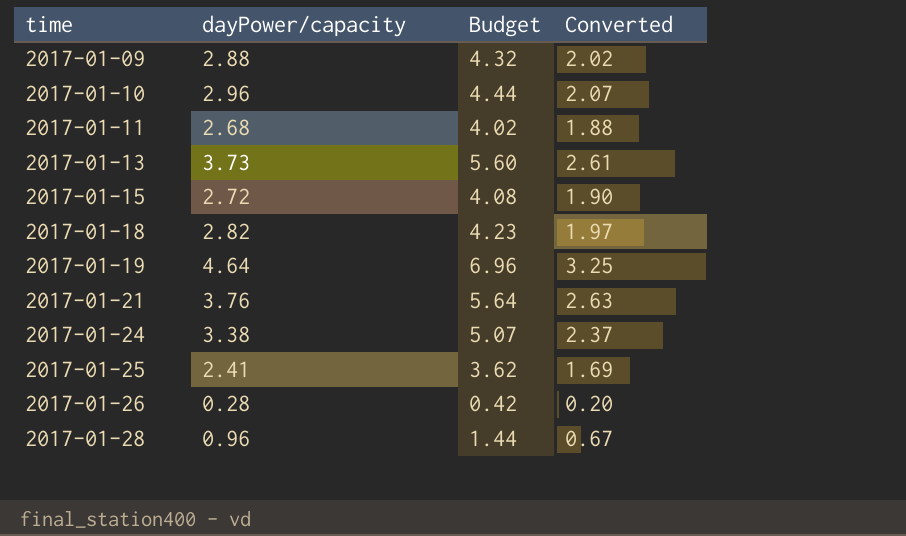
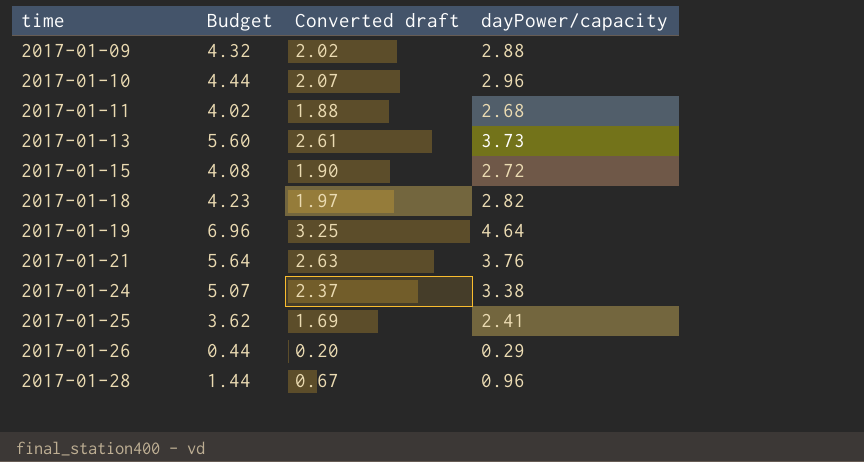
column name: Converted -> Converted draft
column dayPower/capacity | position: 2 -> 4
2017-01-26 | Budget: 0.42 -> 0.44
2017-01-26 | dayPower/capacity: 0.28 -> 0.29

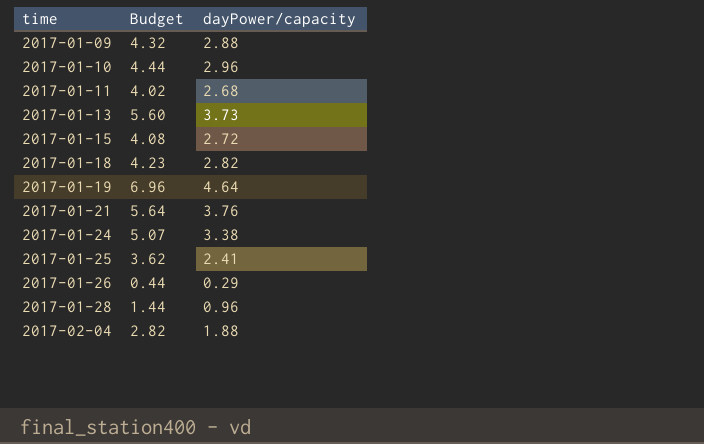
column Converted draft | formula: [dayPower/capacity] * 0.7 -> none
row 2017-02-04: none -> 2.82 | 1.88

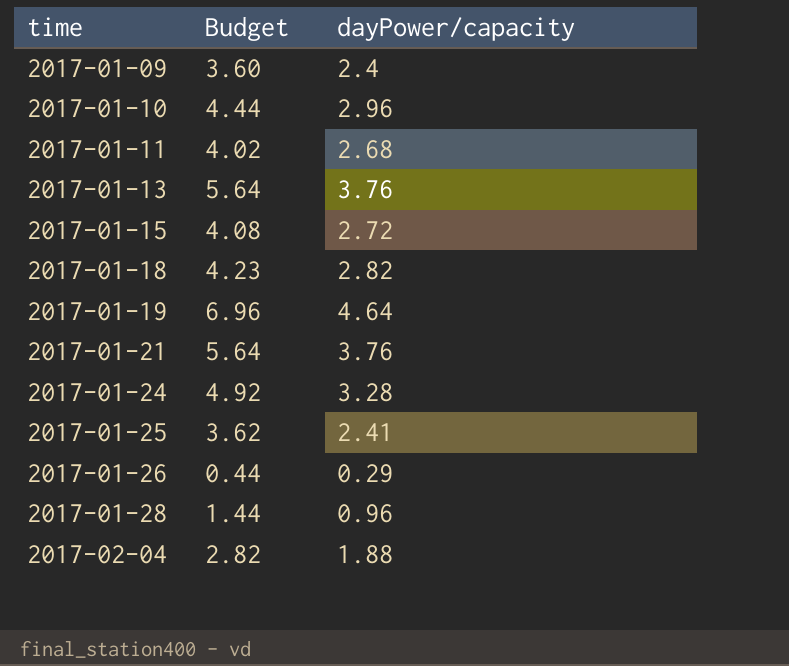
2017-01-09 | Budget: 4.32 -> 3.60
2017-01-09 | dayPower/capacity: 2.88 -> 2.4
2017-01-13 | Budget: 5.60 -> 5.64
2017-01-13 | dayPower/capacity: 3.73 -> 3.76
2017-01-24 | Budget: 5.07 -> 4.92
2017-01-24 | dayPower/capacity: 3.38 -> 3.28

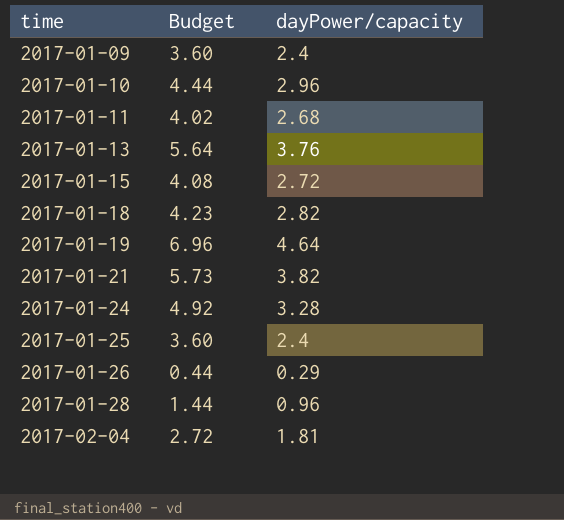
2017-01-21 | Budget: 5.64 -> 5.73
2017-01-21 | dayPower/capacity: 3.76 -> 3.82
2017-01-25 | Budget: 3.62 -> 3.60
2017-01-25 | dayPower/capacity: 2.41 -> 2.4
2017-02-04 | Budget: 2.82 -> 2.72
2017-02-04 | dayPower/capacity: 1.88 -> 1.81

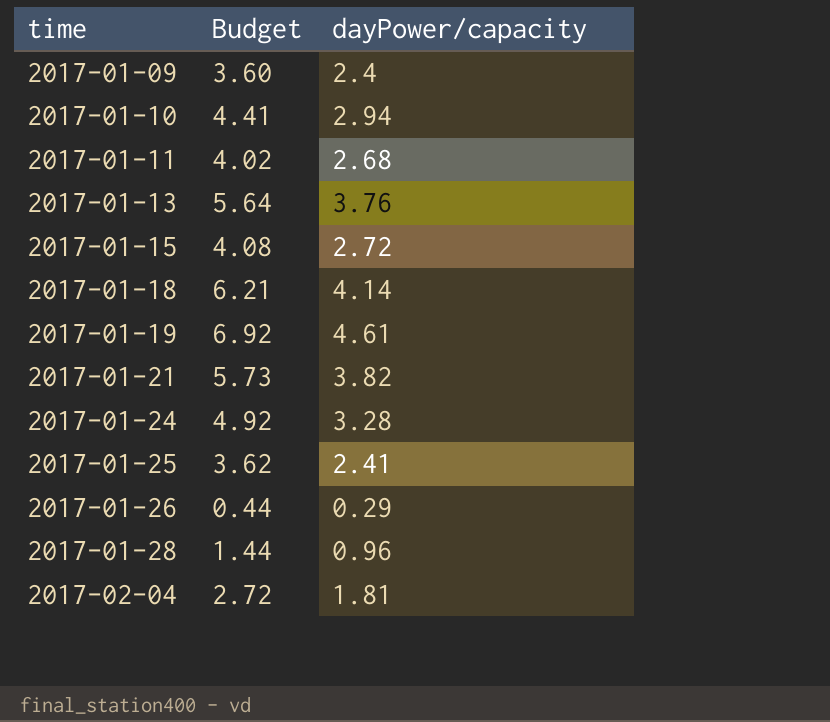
2017-01-10 | Budget: 4.44 -> 4.41
2017-01-10 | dayPower/capacity: 2.96 -> 2.94
2017-01-18 | Budget: 4.23 -> 6.21
2017-01-18 | dayPower/capacity: 2.82 -> 4.14
2017-01-19 | Budget: 6.96 -> 6.92
2017-01-19 | dayPower/capacity: 4.64 -> 4.61
2017-01-25 | Budget: 3.60 -> 3.62
2017-01-25 | dayPower/capacity: 2.4 -> 2.41

